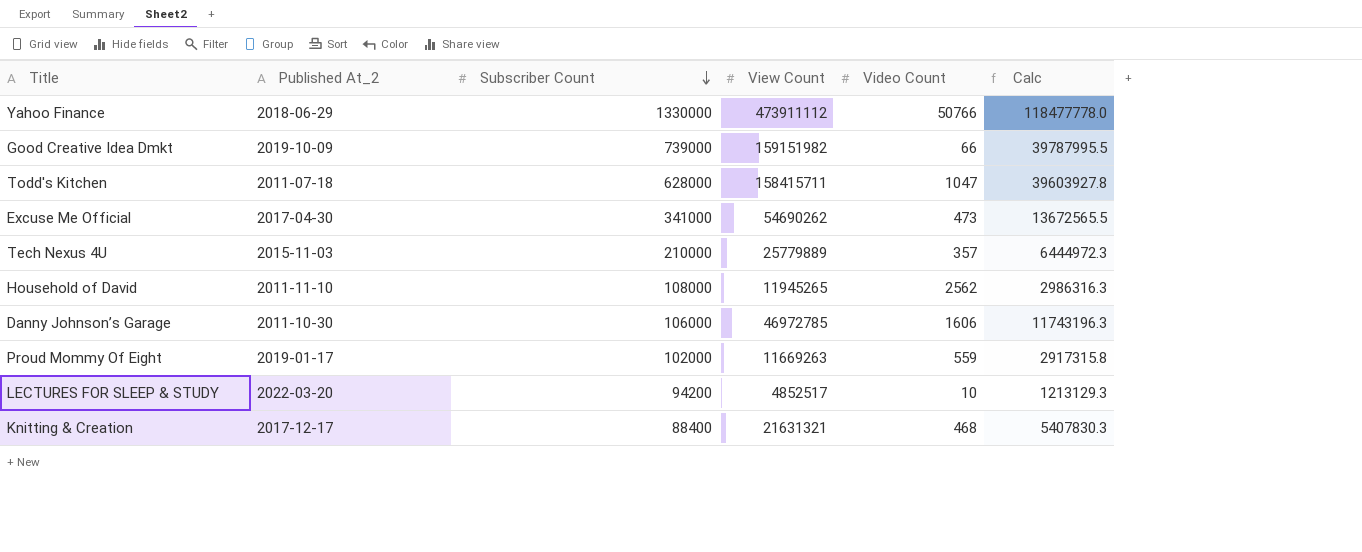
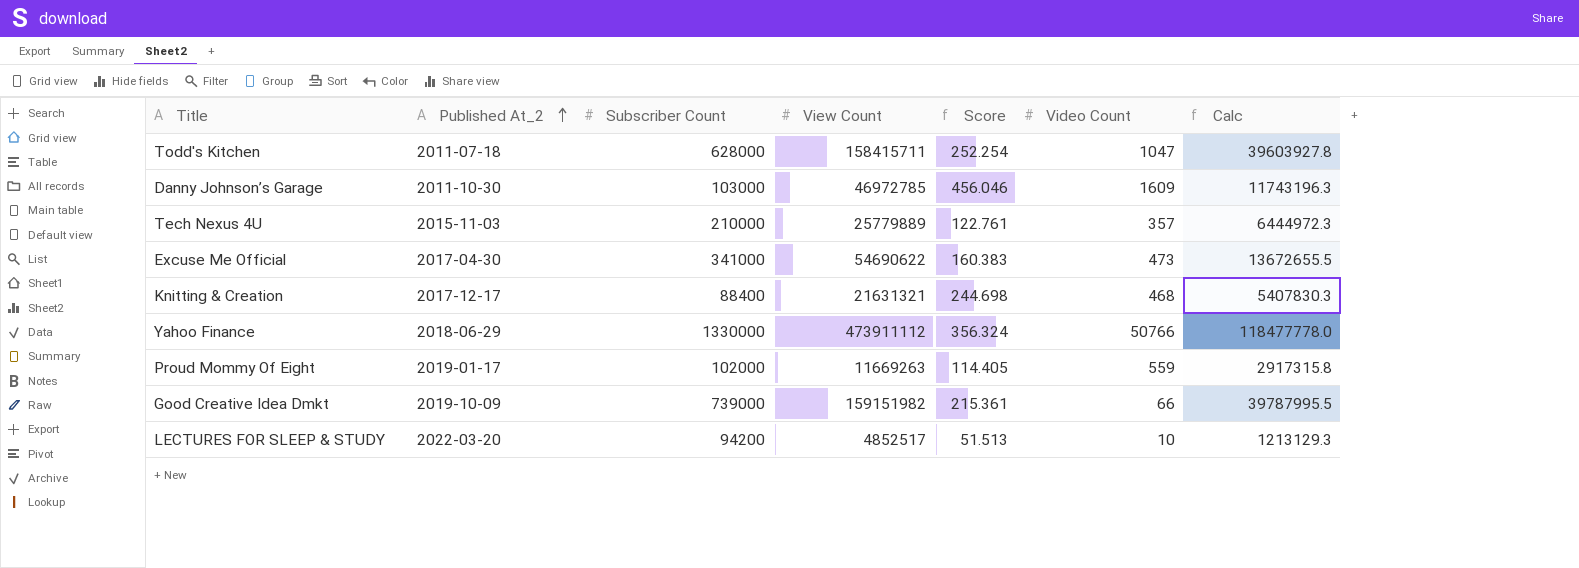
row order: Subscriber Count descending -> Published At_2 ascending
column Score | formula: none -> [View Count] / [Subscriber Count]
row Household of David: 2011-11-10 | 108000 | 11945265 | 2562 | 2986316.3 -> none
Danny Johnson’s Garage | Subscriber Count: 106000 -> 103000
Danny Johnson’s Garage | Video Count: 1606 -> 1609
Excuse Me Official | View Count: 54690262 -> 54690622
Excuse Me Official | Calc: 13672565.5 -> 13672655.5

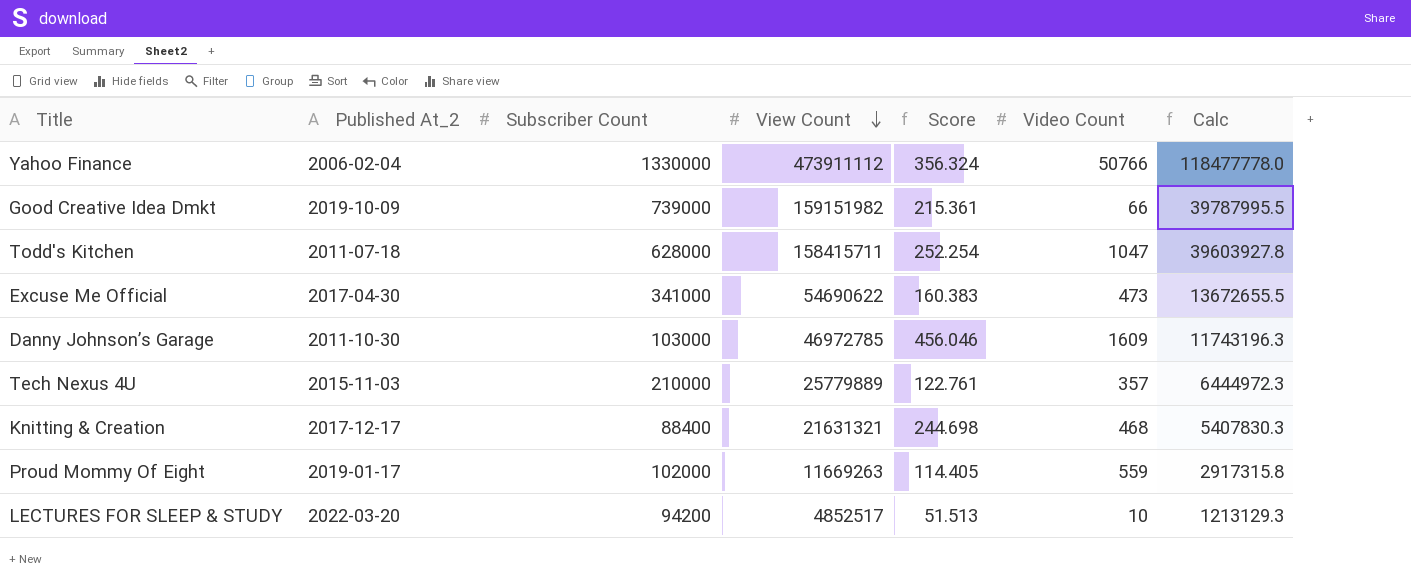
row order: Published At_2 ascending -> View Count descending
Yahoo Finance | Published At_2: 2018-06-29 -> 2006-02-04

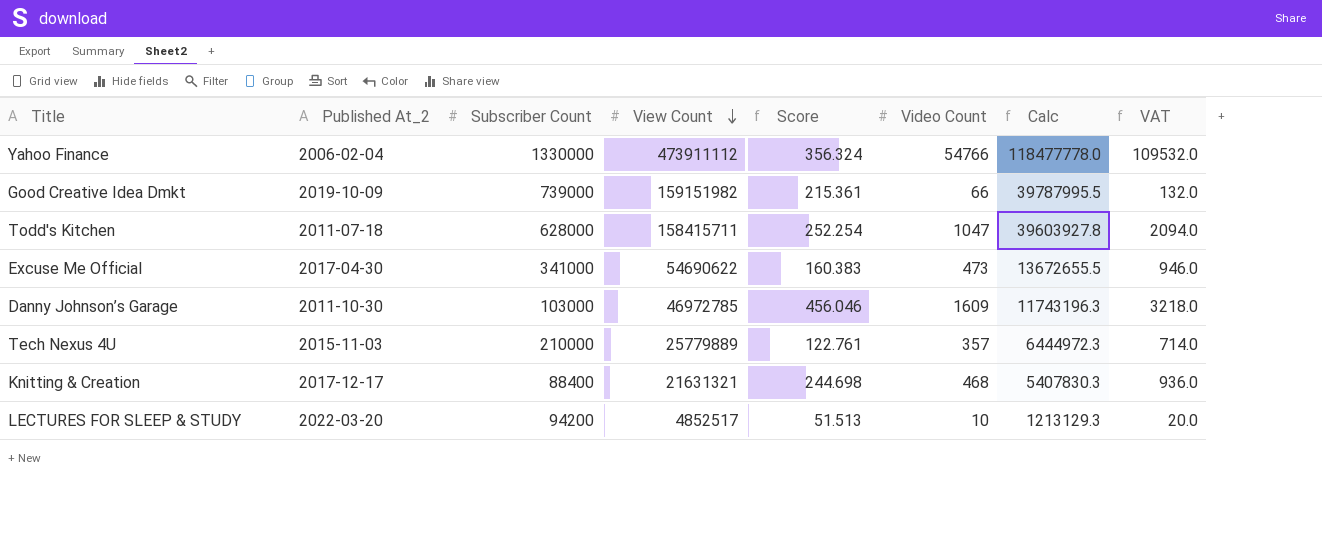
column VAT | formula: none -> [Video Count] * 2
row Proud Mommy Of Eight: 2019-01-17 | 102000 | 11669263 | 114.405 | 559 | 2917315.8 -> none
Yahoo Finance | Video Count: 50766 -> 54766

